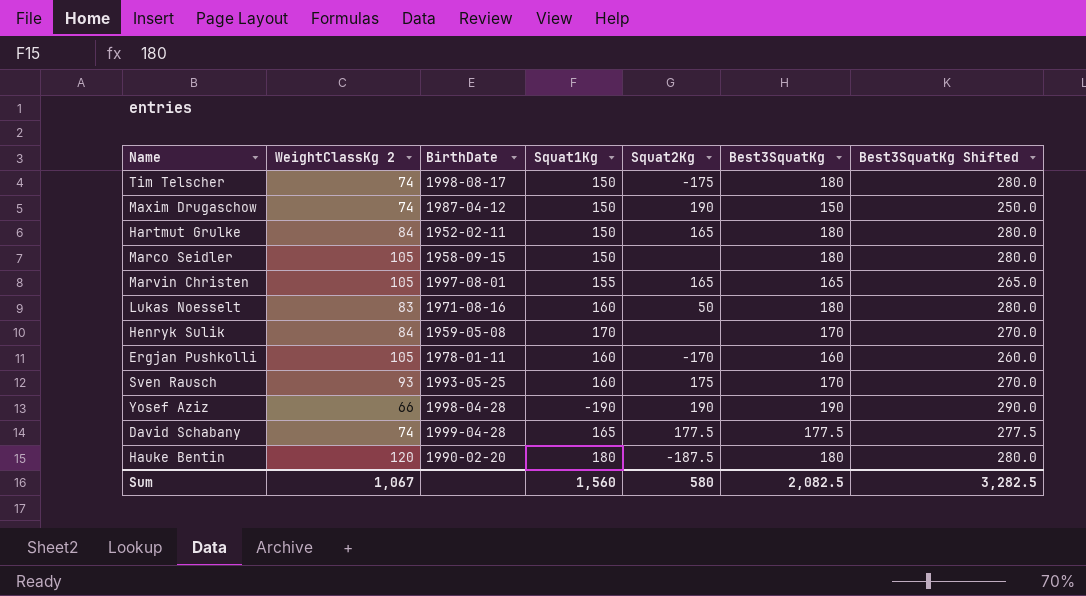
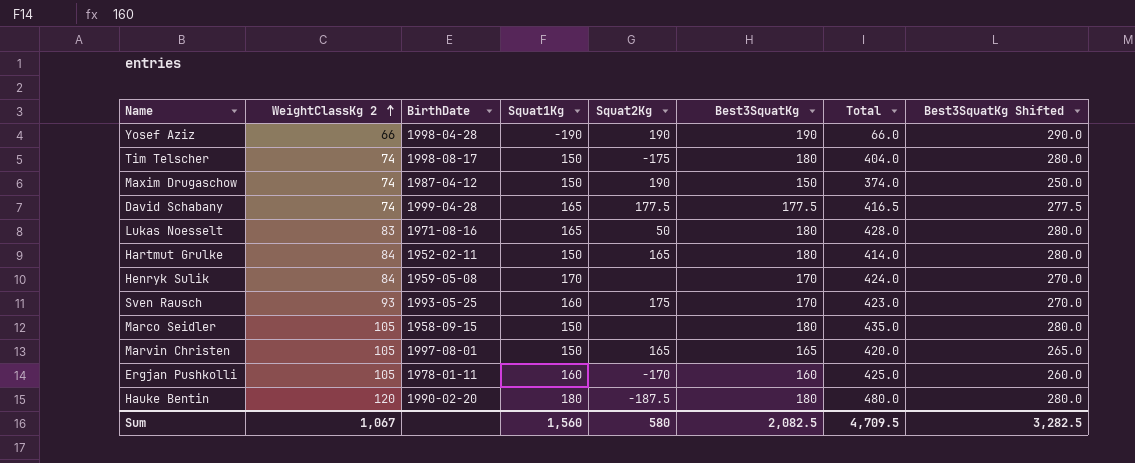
row order: none -> WeightClassKg 2 ascending
column Total | formula: none -> [WeightClassKg 2] + [Squat1Kg] + [Best3SquatKg]
Lukas Noesselt | Squat1Kg: 160 -> 165
Marvin Christen | Squat1Kg: 155 -> 150

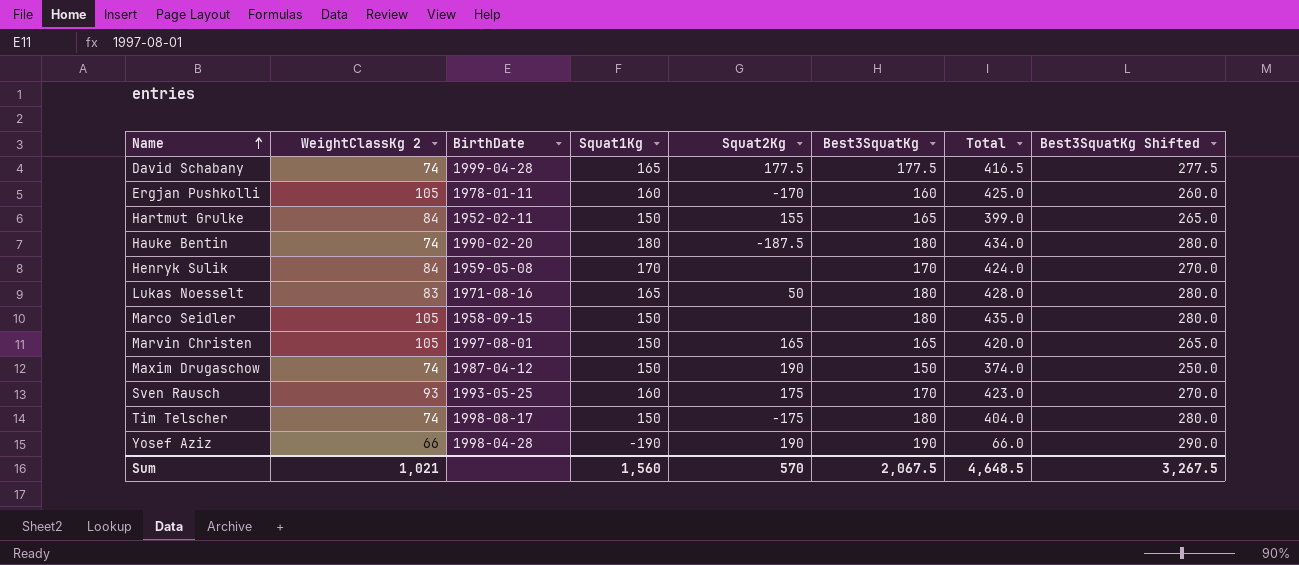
row order: WeightClassKg 2 ascending -> Name ascending
Hartmut Grulke | Squat2Kg: 165 -> 155
Hartmut Grulke | Best3SquatKg: 180 -> 165
Hartmut Grulke | Total: 414.0 -> 399.0
Hartmut Grulke | Best3SquatKg Shifted: 280.0 -> 265.0
Hauke Bentin | WeightClassKg 2: 120 -> 74
Hauke Bentin | Total: 480.0 -> 434.0
Sum | WeightClassKg 2: 1,067 -> 1,021
Sum | Squat2Kg: 580 -> 570
Sum | Best3SquatKg: 2,082.5 -> 2,067.5
Sum | Total: 4,709.5 -> 4,648.5
Sum | Best3SquatKg Shifted: 3,282.5 -> 3,267.5

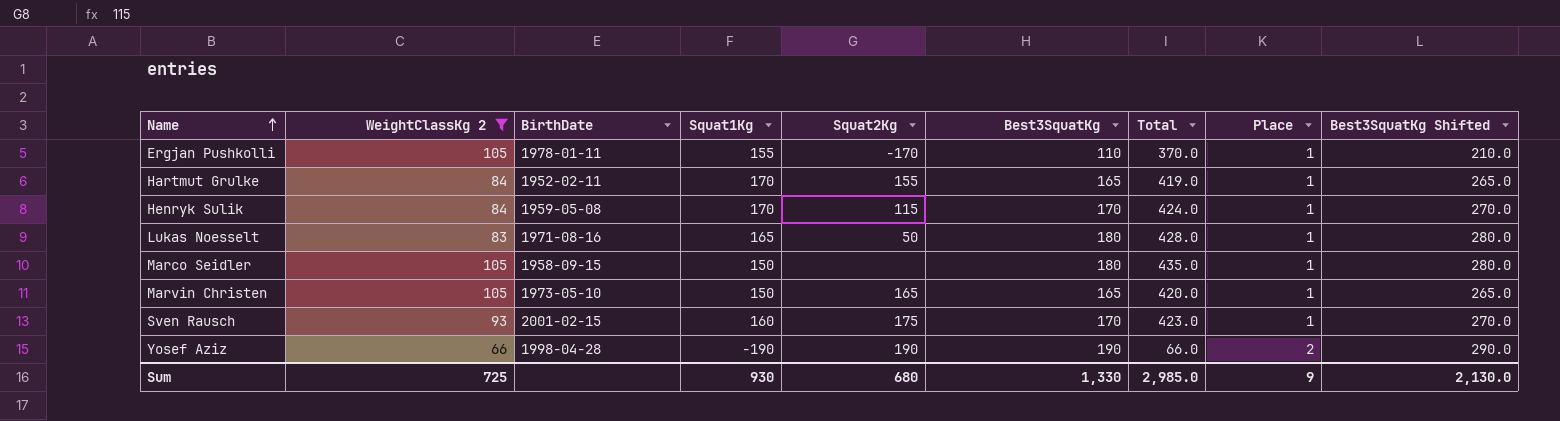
filter: none -> WeightClassKg 2 != 74
column Place | position: none -> 8
Ergjan Pushkolli | Squat1Kg: 160 -> 155
Ergjan Pushkolli | Best3SquatKg: 160 -> 110
Ergjan Pushkolli | Total: 425.0 -> 370.0
Ergjan Pushkolli | Best3SquatKg Shifted: 260.0 -> 210.0
Hartmut Grulke | Squat1Kg: 150 -> 170
Hartmut Grulke | Total: 399.0 -> 419.0
Henryk Sulik | Squat2Kg: none -> 115
Marvin Christen | BirthDate: 1997-08-01 -> 1973-05-10
Sven Rausch | BirthDate: 1993-05-25 -> 2001-02-15
Sum | WeightClassKg 2: 1,021 -> 725
Sum | Squat1Kg: 1,560 -> 930
Sum | Squat2Kg: 570 -> 680
Sum | Best3SquatKg: 2,067.5 -> 1,330
Sum | Total: 4,648.5 -> 2,985.0
Sum | Best3SquatKg Shifted: 3,267.5 -> 2,130.0

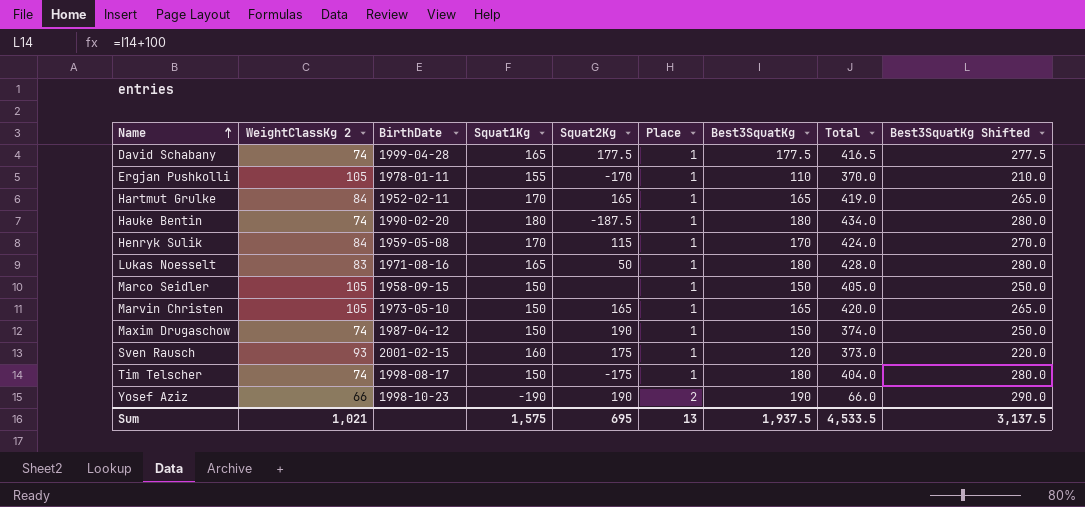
filter: WeightClassKg 2 != 74 -> none
column Place | position: 8 -> 6
Hartmut Grulke | Squat2Kg: 155 -> 165
Marco Seidler | Best3SquatKg: 180 -> 150
Marco Seidler | Total: 435.0 -> 405.0
Marco Seidler | Best3SquatKg Shifted: 280.0 -> 250.0
Sven Rausch | Best3SquatKg: 170 -> 120
Sven Rausch | Total: 423.0 -> 373.0
Sven Rausch | Best3SquatKg Shifted: 270.0 -> 220.0
Yosef Aziz | BirthDate: 1998-04-28 -> 1998-10-23
Sum | WeightClassKg 2: 725 -> 1,021
Sum | Squat1Kg: 930 -> 1,575
Sum | Squat2Kg: 680 -> 695
Sum | Place: 9 -> 13
Sum | Best3SquatKg: 1,330 -> 1,937.5
Sum | Total: 2,985.0 -> 4,533.5
Sum | Best3SquatKg Shifted: 2,130.0 -> 3,137.5

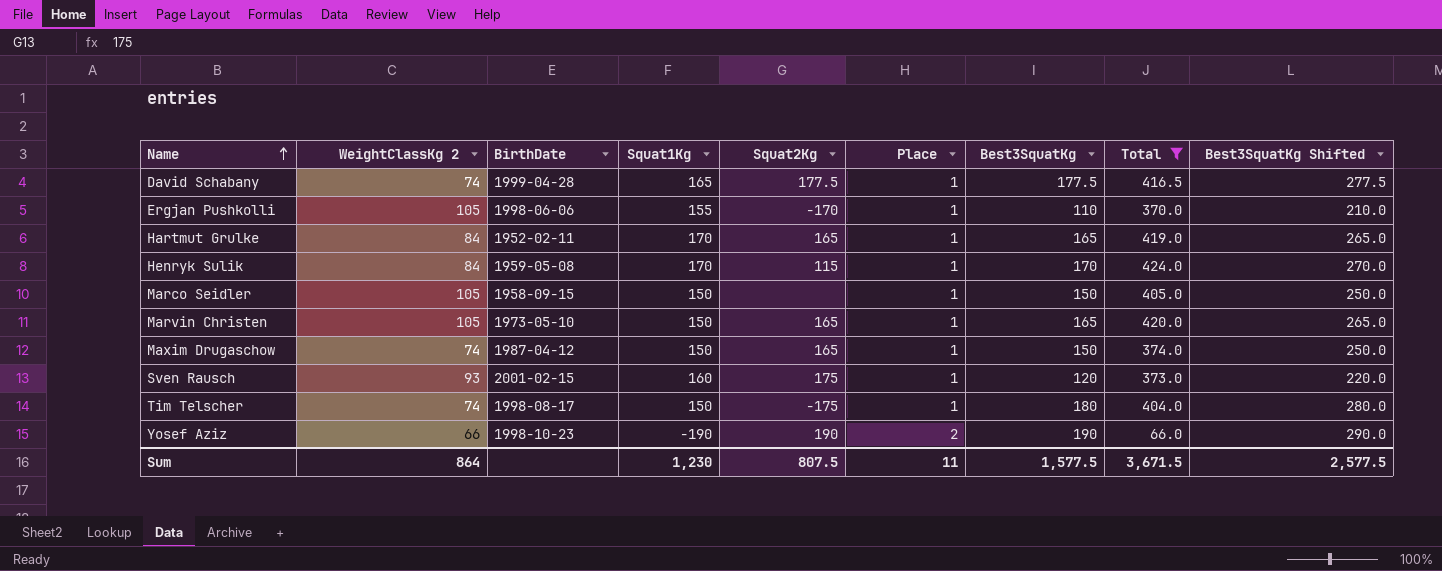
filter: none -> Total <= 424.0
Ergjan Pushkolli | BirthDate: 1978-01-11 -> 1998-06-06
Maxim Drugaschow | Squat2Kg: 190 -> 165
Sum | WeightClassKg 2: 1,021 -> 864
Sum | Squat1Kg: 1,575 -> 1,230
Sum | Squat2Kg: 695 -> 807.5
Sum | Place: 13 -> 11
Sum | Best3SquatKg: 1,937.5 -> 1,577.5
Sum | Total: 4,533.5 -> 3,671.5
Sum | Best3SquatKg Shifted: 3,137.5 -> 2,577.5

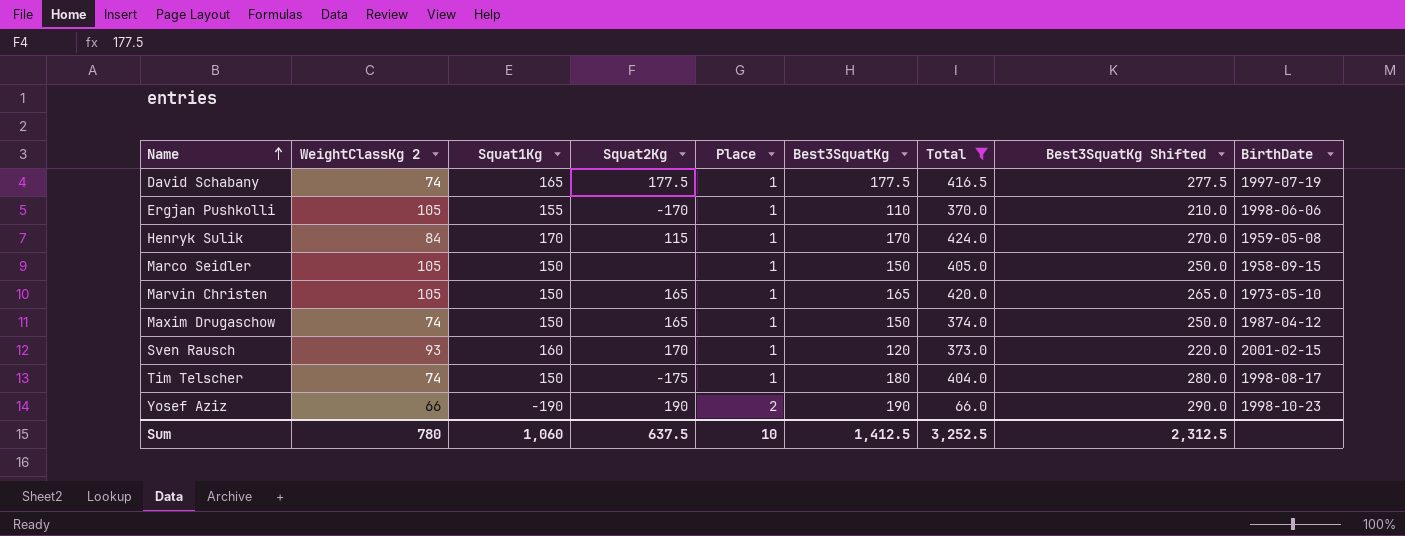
column BirthDate | position: 3 -> 9
row Hartmut Grulke: 84 | 1952-02-11 | 170 | 165 | 1 | 165 | 419.0 | 265.0 -> none
David Schabany | BirthDate: 1999-04-28 -> 1997-07-19
Sven Rausch | Squat2Kg: 175 -> 170
Sum | WeightClassKg 2: 864 -> 780
Sum | Squat1Kg: 1,230 -> 1,060
Sum | Squat2Kg: 807.5 -> 637.5
Sum | Place: 11 -> 10
Sum | Best3SquatKg: 1,577.5 -> 1,412.5
Sum | Total: 3,671.5 -> 3,252.5
Sum | Best3SquatKg Shifted: 2,577.5 -> 2,312.5

